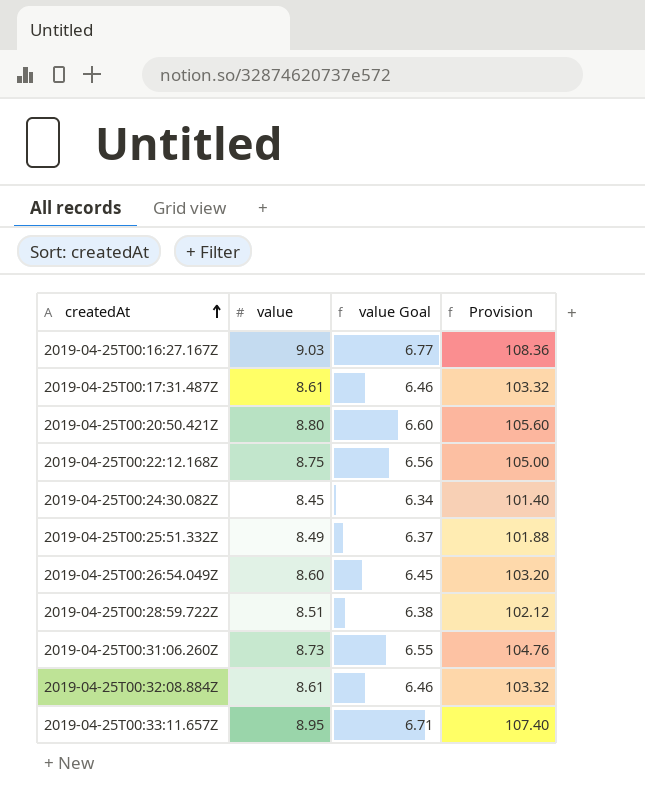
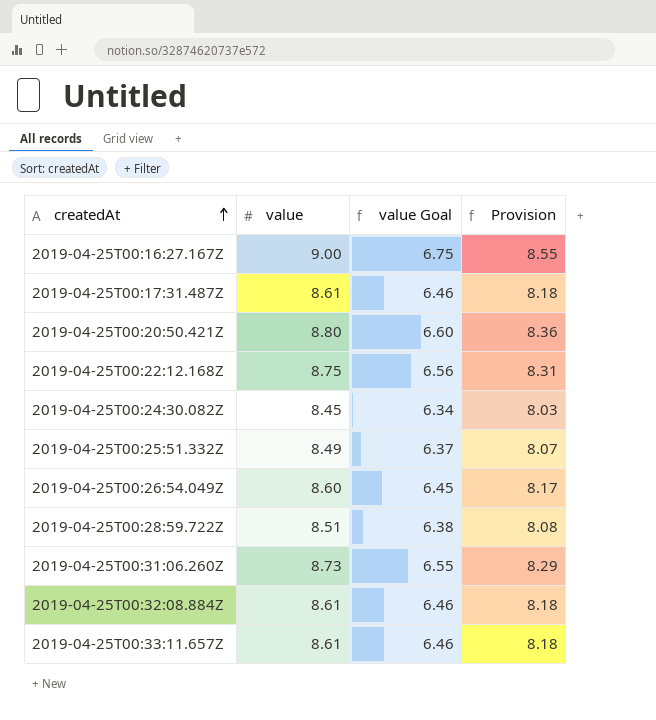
column Provision | formula: [value] * 12 -> [value] * 0.95
2019-04-25T00:16:27.167Z | value: 9.03 -> 9.00
2019-04-25T00:16:27.167Z | value Goal: 6.77 -> 6.75
2019-04-25T00:33:11.657Z | value: 8.95 -> 8.61
2019-04-25T00:33:11.657Z | value Goal: 6.71 -> 6.46

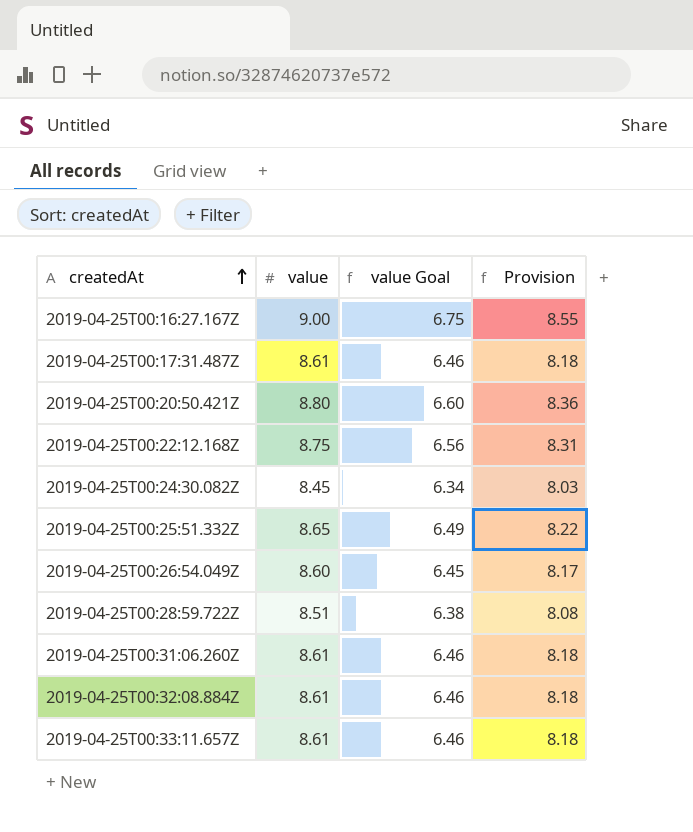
2019-04-25T00:25:51.332Z | value: 8.49 -> 8.65
2019-04-25T00:25:51.332Z | value Goal: 6.37 -> 6.49
2019-04-25T00:25:51.332Z | Provision: 8.07 -> 8.22
2019-04-25T00:31:06.260Z | value: 8.73 -> 8.61
2019-04-25T00:31:06.260Z | value Goal: 6.55 -> 6.46
2019-04-25T00:31:06.260Z | Provision: 8.29 -> 8.18

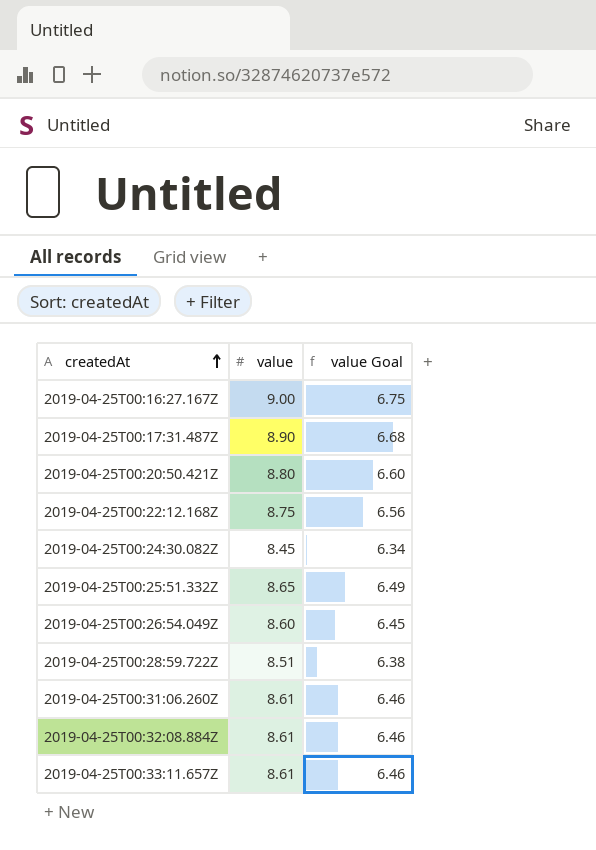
column Provision | formula: [value] * 0.95 -> none
2019-04-25T00:17:31.487Z | value: 8.61 -> 8.90
2019-04-25T00:17:31.487Z | value Goal: 6.46 -> 6.68

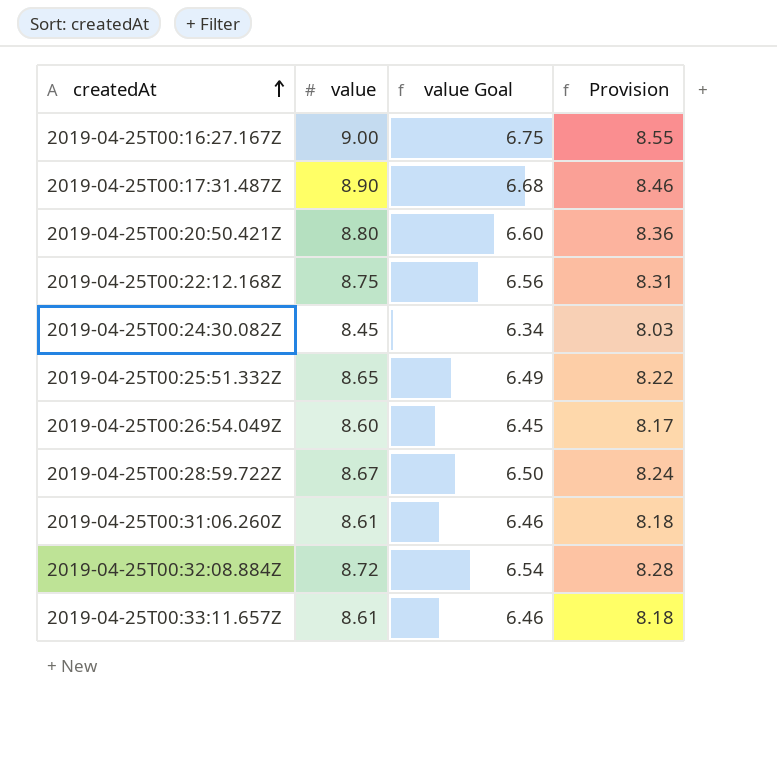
column Provision | formula: none -> [value] * 0.95
2019-04-25T00:28:59.722Z | value: 8.51 -> 8.67
2019-04-25T00:28:59.722Z | value Goal: 6.38 -> 6.50
2019-04-25T00:32:08.884Z | value: 8.61 -> 8.72
2019-04-25T00:32:08.884Z | value Goal: 6.46 -> 6.54

